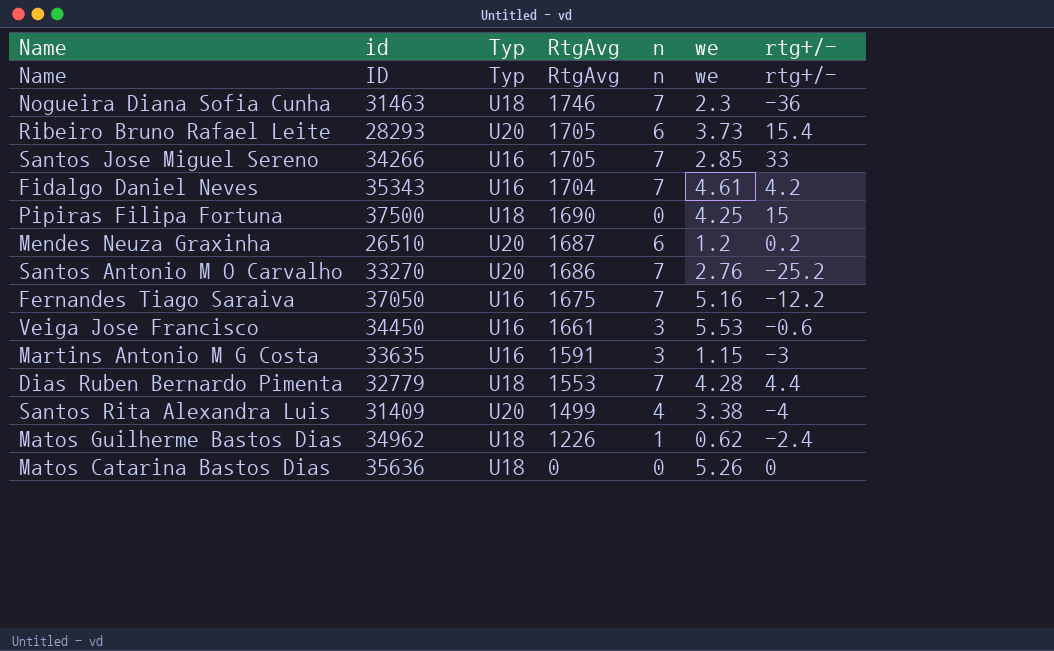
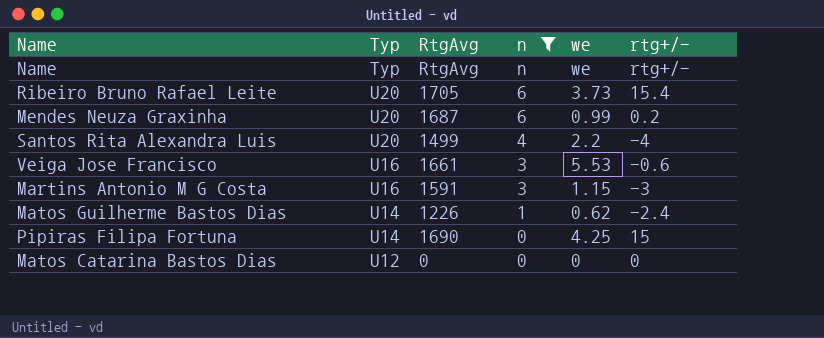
filter: none -> n != 7
row order: RtgAvg descending -> n descending
column id | position: 2 -> none
Mendes Neuza Graxinha | we: 1.2 -> 0.99
Santos Rita Alexandra Luis | we: 3.38 -> 2.2
Matos Guilherme Bastos Dias | Typ: U18 -> U14
Pipiras Filipa Fortuna | Typ: U18 -> U14
Matos Catarina Bastos Dias | Typ: U18 -> U12
Matos Catarina Bastos Dias | we: 5.26 -> 0

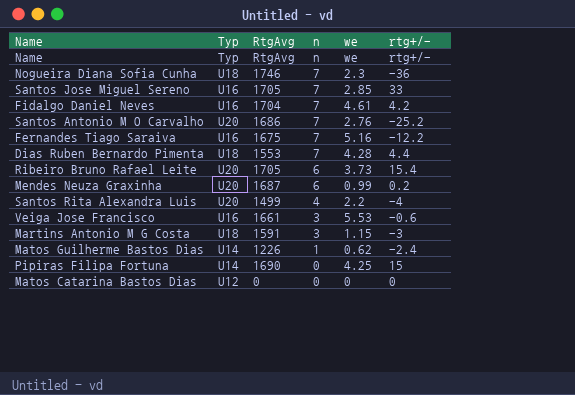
filter: n != 7 -> none
Martins Antonio M G Costa | Typ: U16 -> U18

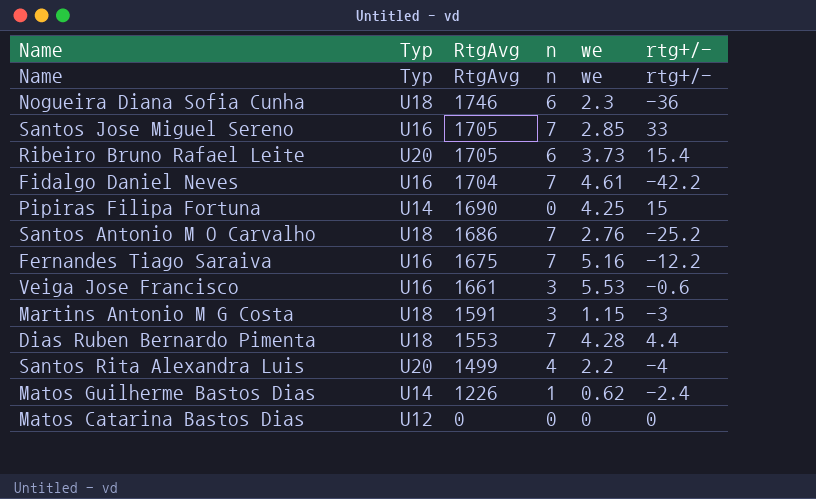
row order: n descending -> RtgAvg descending
row Mendes Neuza Graxinha: U20 | 1687 | 6 | 0.99 | 0.2 -> none
Nogueira Diana Sofia Cunha | n: 7 -> 6
Fidalgo Daniel Neves | rtg+/-: 4.2 -> -42.2
Santos Antonio M O Carvalho | Typ: U20 -> U18

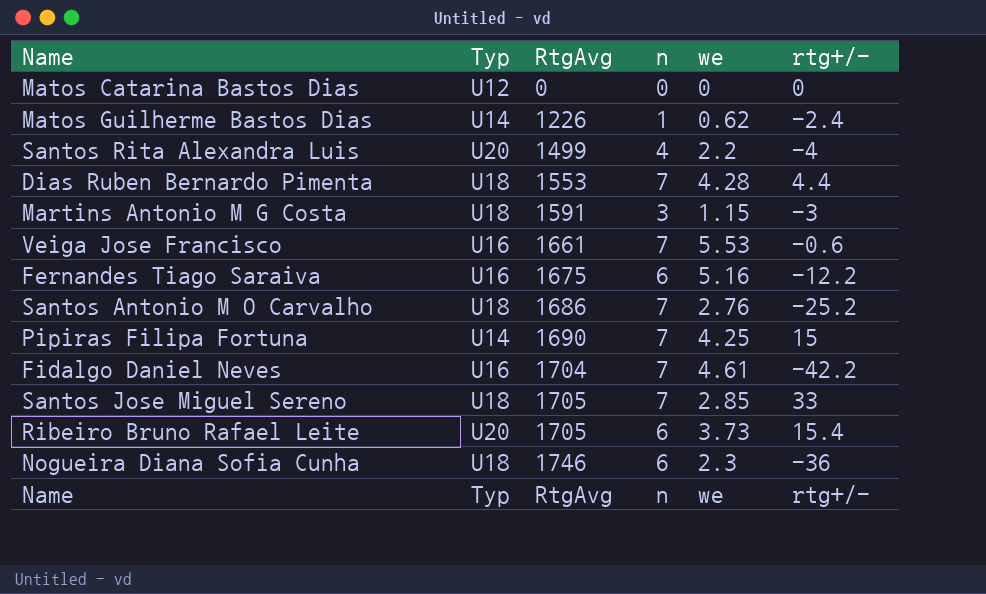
row order: RtgAvg descending -> RtgAvg ascending
Veiga Jose Francisco | n: 3 -> 7
Fernandes Tiago Saraiva | n: 7 -> 6
Pipiras Filipa Fortuna | n: 0 -> 7
Santos Jose Miguel Sereno | Typ: U16 -> U18

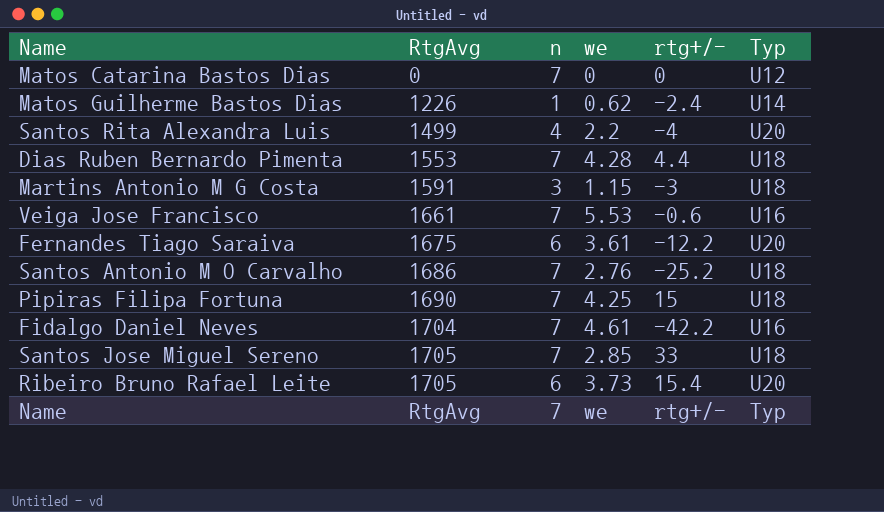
column Typ | position: 2 -> 6
row Nogueira Diana Sofia Cunha: U18 | 1746 | 6 | 2.3 | -36 -> none
Matos Catarina Bastos Dias | n: 0 -> 7
Fernandes Tiago Saraiva | we: 5.16 -> 3.61
Fernandes Tiago Saraiva | Typ: U16 -> U20
Pipiras Filipa Fortuna | Typ: U14 -> U18
Name | n: n -> 7

